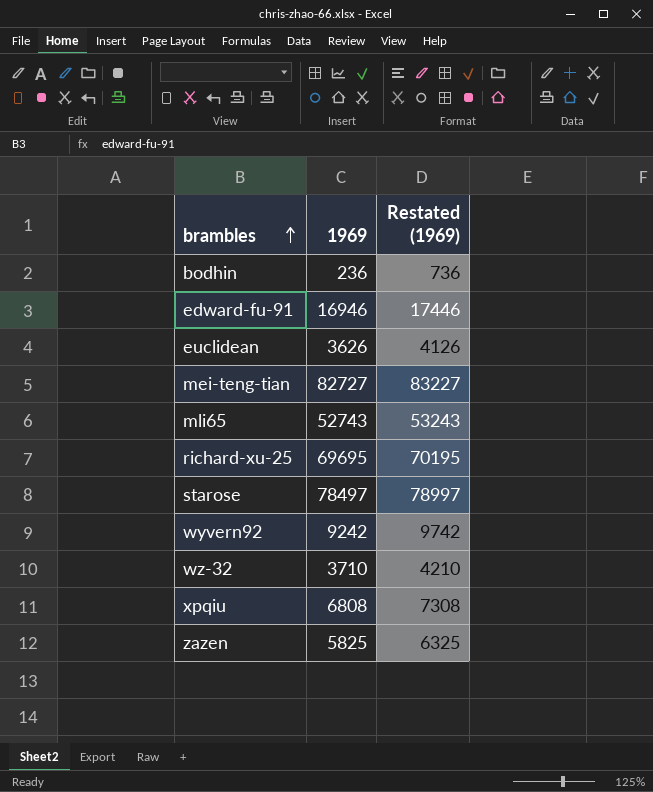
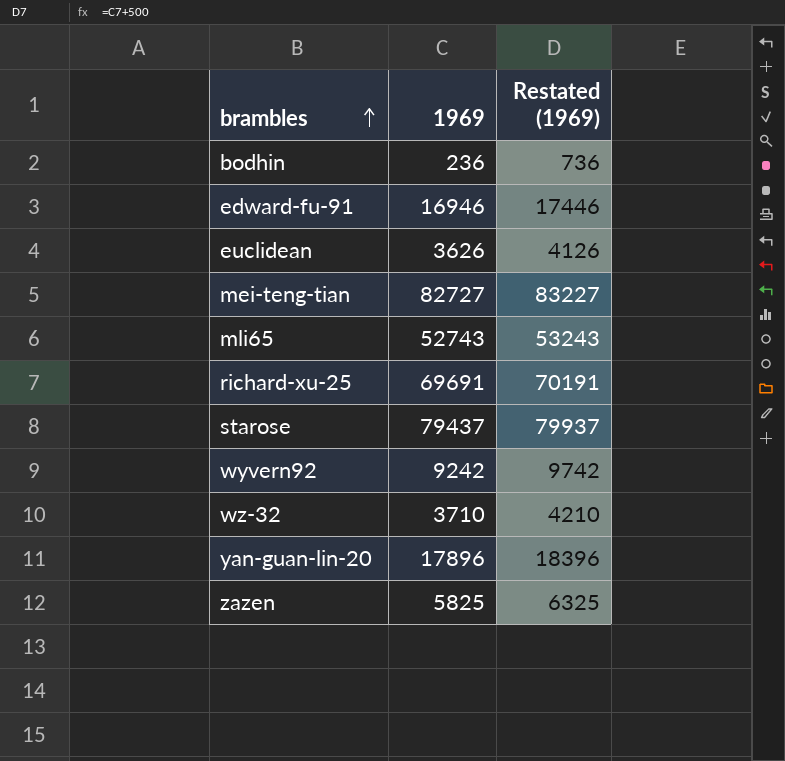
row xpqiu: 6808 | 7308 -> none
richard-xu-25 | 1969: 69695 -> 69691
richard-xu-25 | Restated (1969): 70195 -> 70191
starose | 1969: 78497 -> 79437
starose | Restated (1969): 78997 -> 79937
row yan-guan-lin-20: none -> 17896 | 18396

